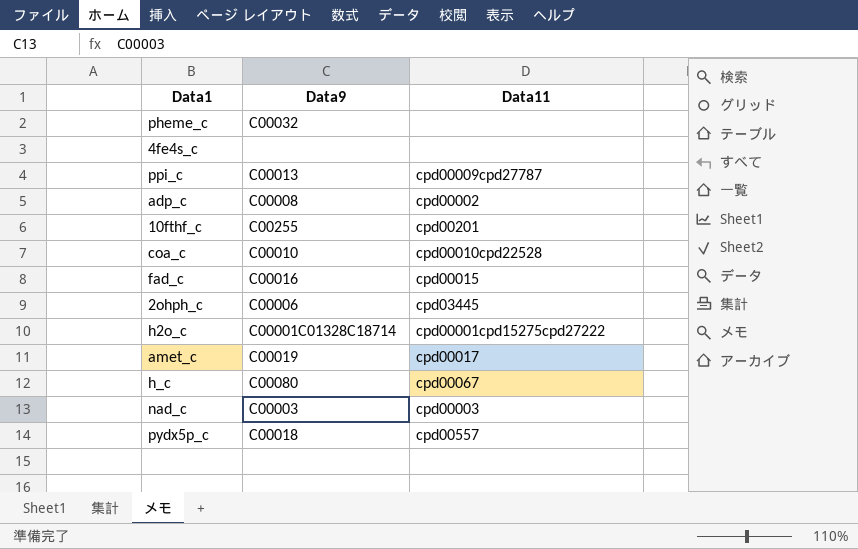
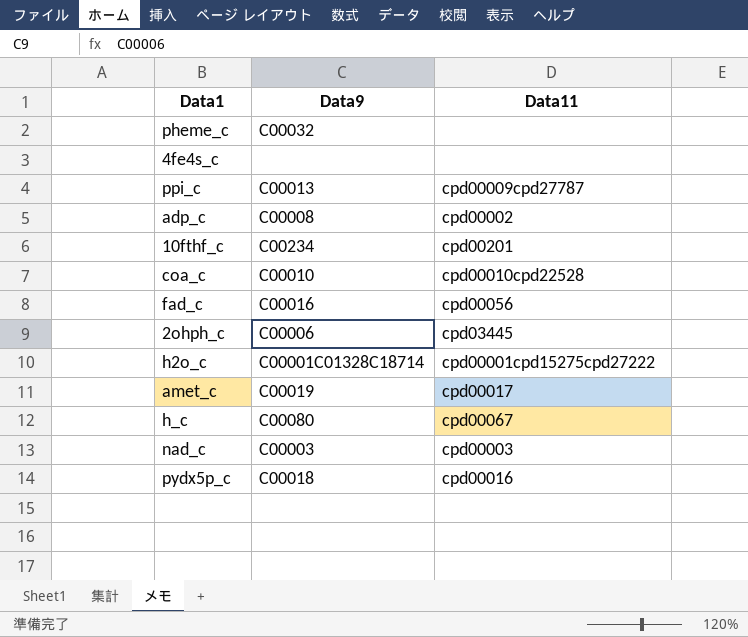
10fthf_c | Data9: C00255 -> C00234
fad_c | Data11: cpd00015 -> cpd00056
pydx5p_c | Data11: cpd00557 -> cpd00016

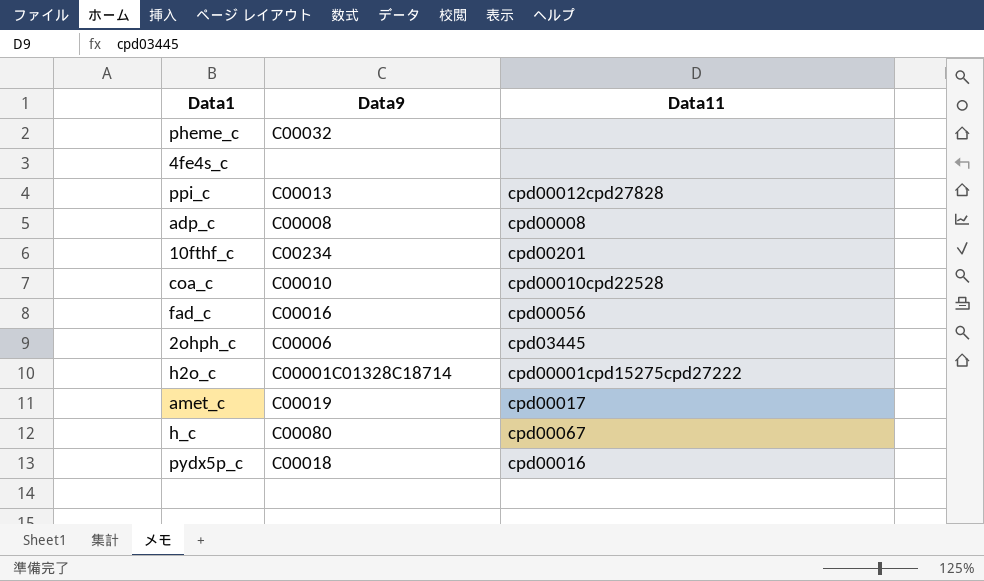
row nad_c: C00003 | cpd00003 -> none
ppi_c | Data11: cpd00009cpd27787 -> cpd00012cpd27828
adp_c | Data11: cpd00002 -> cpd00008

